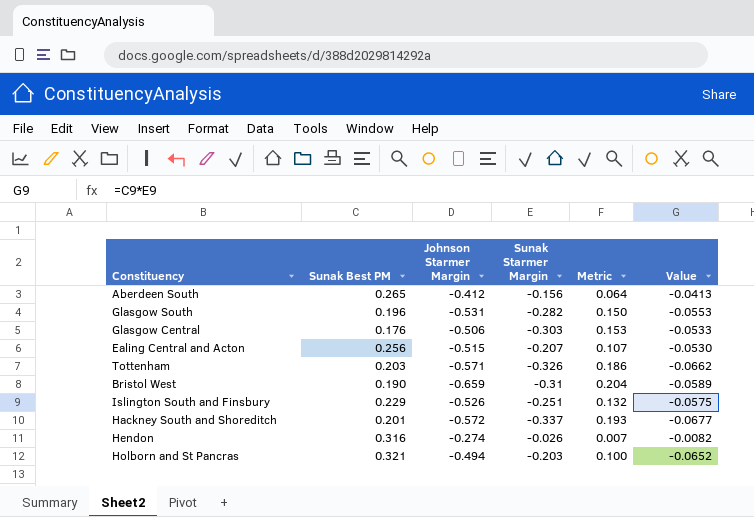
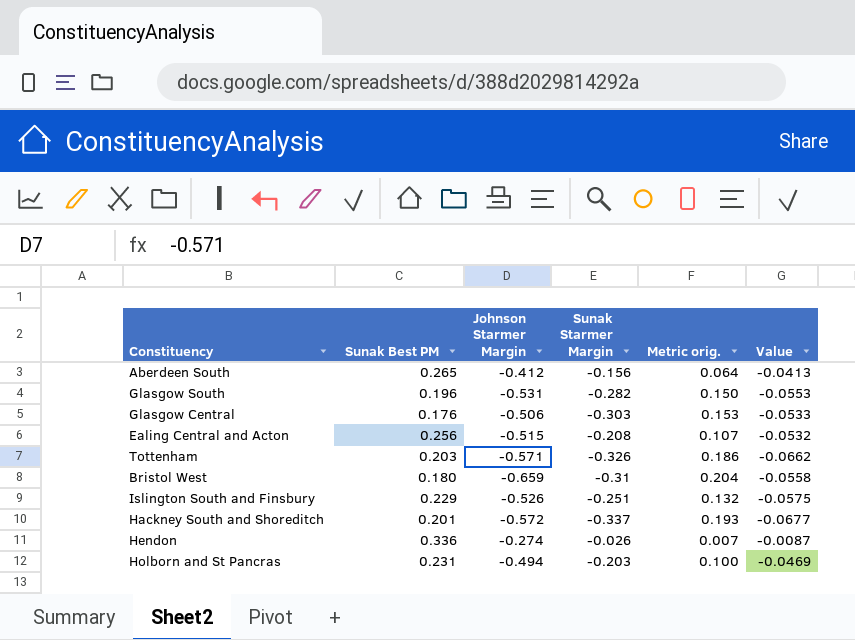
column name: Metric -> Metric orig.
Ealing Central and Acton | Sunak Starmer Margin: -0.207 -> -0.208
Ealing Central and Acton | Value: -0.0530 -> -0.0532
Bristol West | Sunak Best PM: 0.190 -> 0.180
Bristol West | Value: -0.0589 -> -0.0558
Hendon | Sunak Best PM: 0.316 -> 0.336
Hendon | Value: -0.0082 -> -0.0087
Holborn and St Pancras | Sunak Best PM: 0.321 -> 0.231
Holborn and St Pancras | Value: -0.0652 -> -0.0469

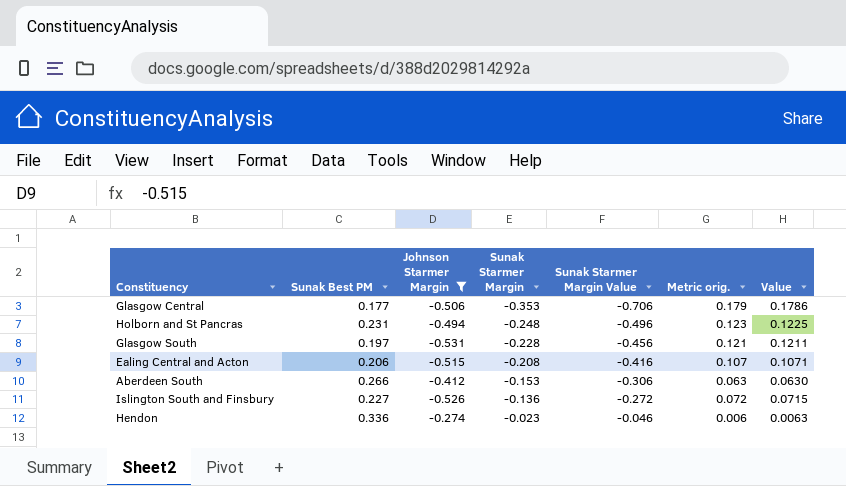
filter: none -> Johnson Starmer Margin >= -0.531
row order: none -> Sunak Starmer Margin ascending
column Sunak Starmer Margin Value | formula: none -> [Sunak Starmer Margin] * 2
column Value | formula: [Sunak Best PM] * [Sunak Starmer Margin] -> [Johnson Starmer Margin] * [Sunak Starmer Margin]
Glasgow Central | Sunak Best PM: 0.176 -> 0.177
Glasgow Central | Sunak Starmer Margin: -0.303 -> -0.353
Glasgow Central | Metric orig.: 0.153 -> 0.179
Holborn and St Pancras | Sunak Starmer Margin: -0.203 -> -0.248
Holborn and St Pancras | Metric orig.: 0.100 -> 0.123
Glasgow South | Sunak Best PM: 0.196 -> 0.197
Glasgow South | Sunak Starmer Margin: -0.282 -> -0.228
Glasgow South | Metric orig.: 0.150 -> 0.121
Ealing Central and Acton | Sunak Best PM: 0.256 -> 0.206
Aberdeen South | Sunak Best PM: 0.265 -> 0.266
Aberdeen South | Sunak Starmer Margin: -0.156 -> -0.153
Aberdeen South | Metric orig.: 0.064 -> 0.063
Islington South and Finsbury | Sunak Best PM: 0.229 -> 0.227
Islington South and Finsbury | Sunak Starmer Margin: -0.251 -> -0.136
Islington South and Finsbury | Metric orig.: 0.132 -> 0.072
Hendon | Sunak Starmer Margin: -0.026 -> -0.023
Hendon | Metric orig.: 0.007 -> 0.006

